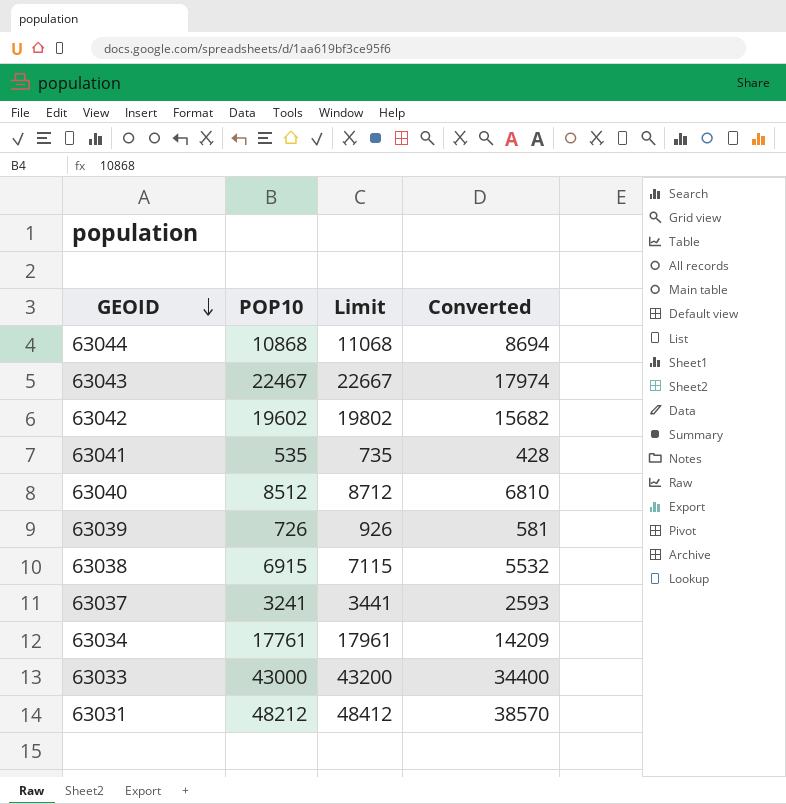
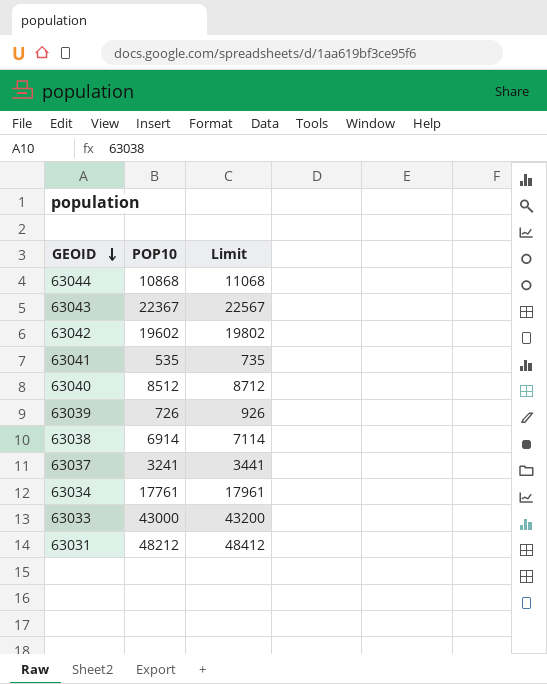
column Converted | formula: [POP10] * 0.8 -> none
63043 | POP10: 22467 -> 22367
63043 | Limit: 22667 -> 22567
63038 | POP10: 6915 -> 6914
63038 | Limit: 7115 -> 7114

